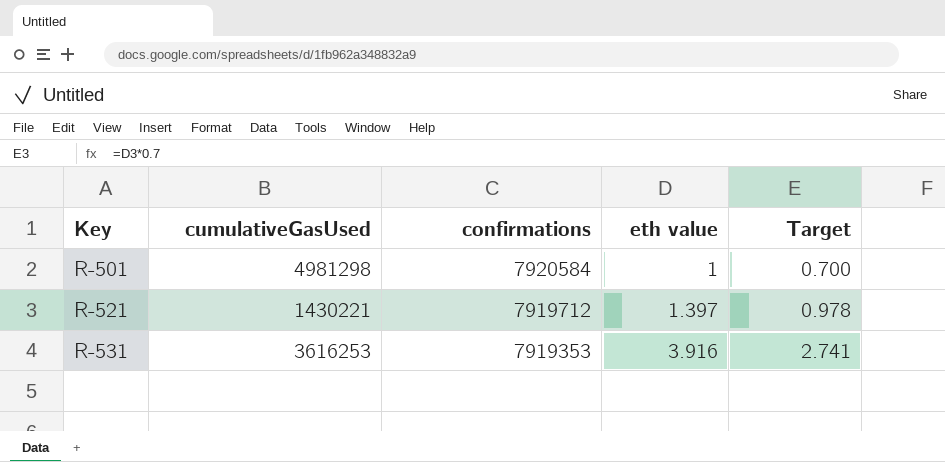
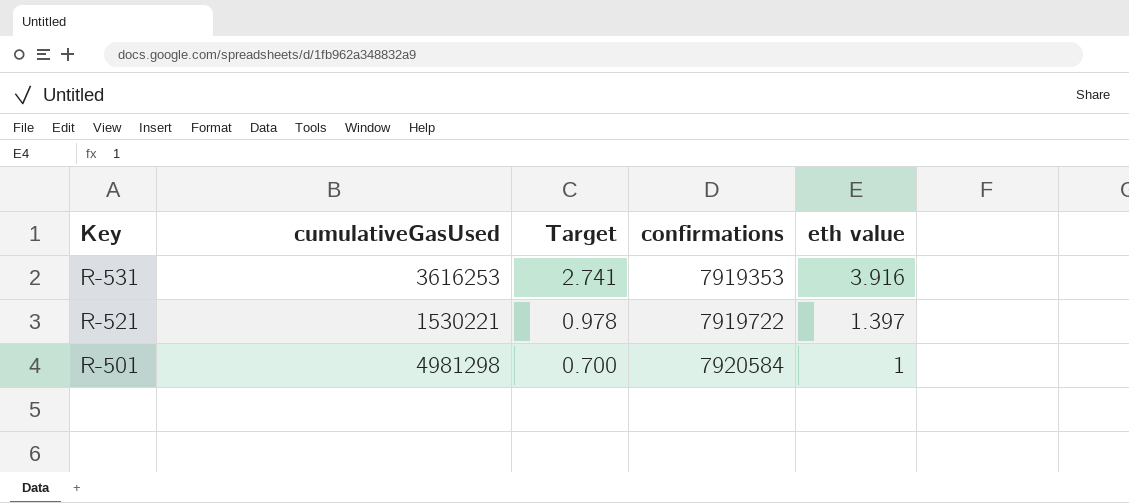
row order: Key ascending -> Key descending
column Target | position: 5 -> 3
R-521 | cumulativeGasUsed: 1430221 -> 1530221
R-521 | confirmations: 7919712 -> 7919722

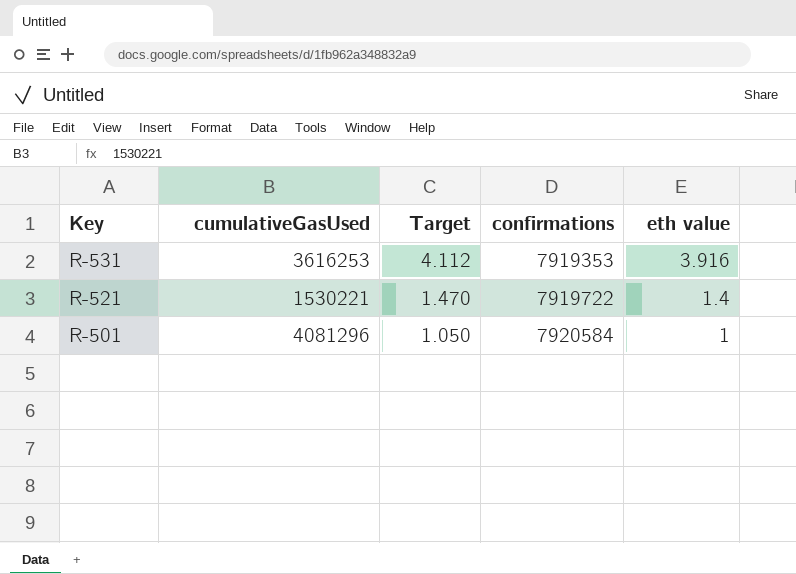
column Target | formula: [eth value] * 0.7 -> [eth value] * 1.05
R-521 | eth value: 1.397 -> 1.4
R-501 | cumulativeGasUsed: 4981298 -> 4081296

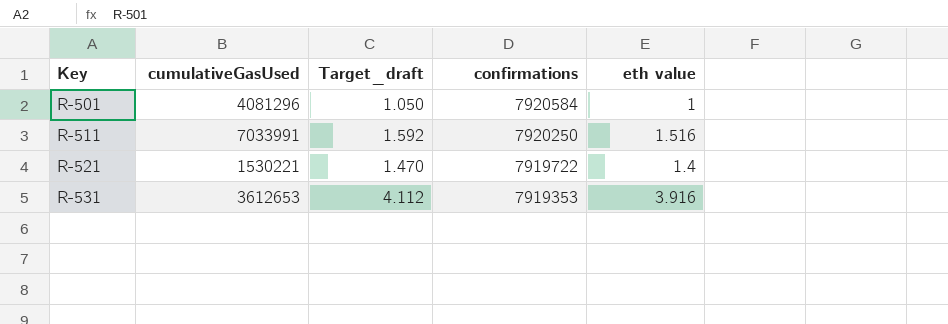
row order: Key descending -> Key ascending
column name: Target -> Target_draft
row R-511: none -> 7033991 | 1.592 | 7920250 | 1.516
R-531 | cumulativeGasUsed: 3616253 -> 3612653

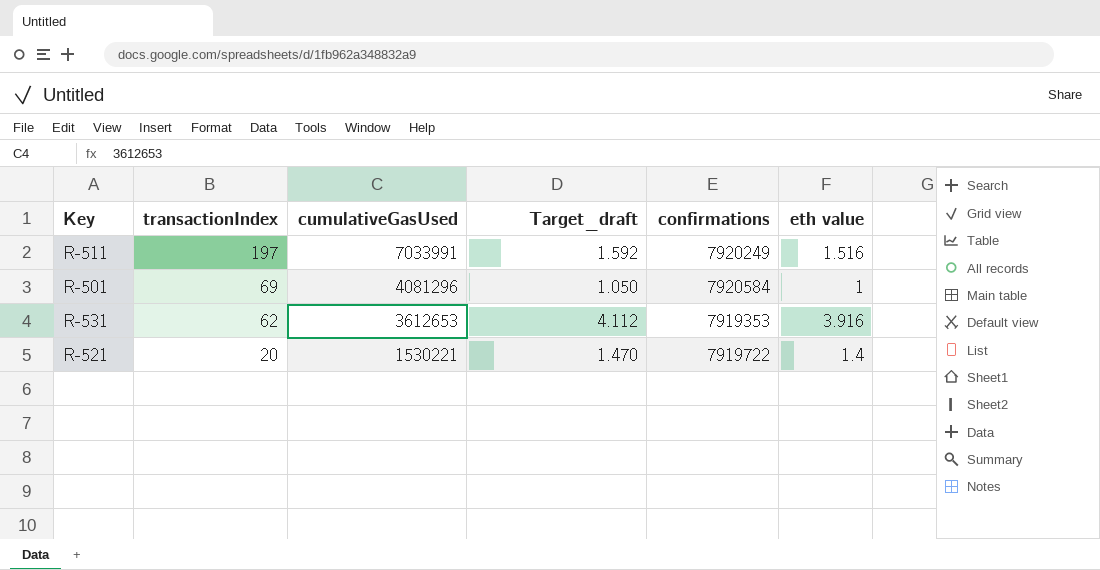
row order: Key ascending -> transactionIndex descending
column transactionIndex | position: none -> 2
R-511 | confirmations: 7920250 -> 7920249

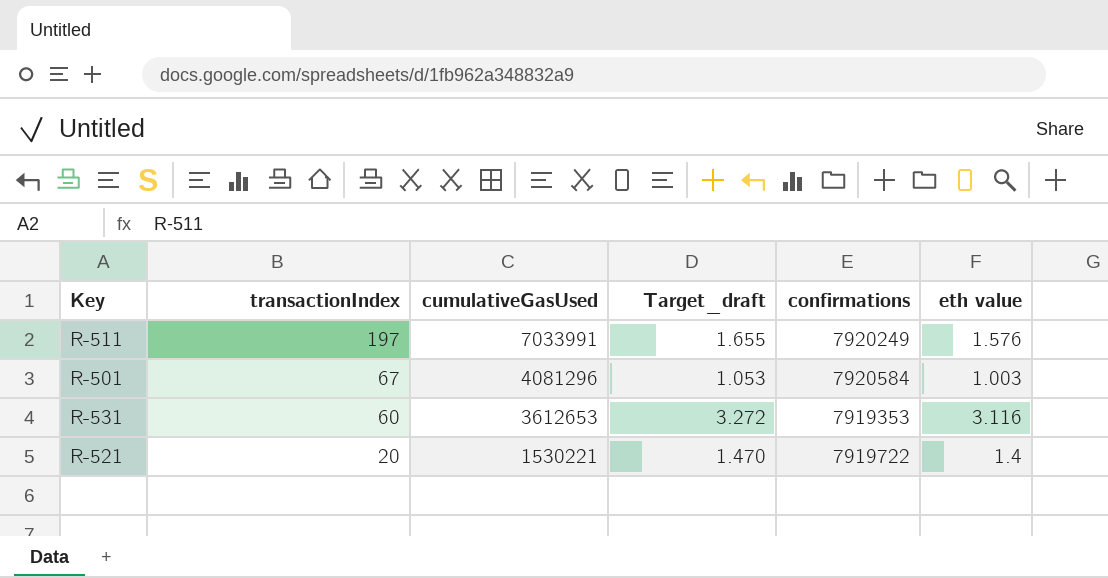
R-511 | Target_draft: 1.592 -> 1.655
R-511 | eth value: 1.516 -> 1.576
R-501 | transactionIndex: 69 -> 67
R-501 | Target_draft: 1.050 -> 1.053
R-501 | eth value: 1 -> 1.003
R-531 | transactionIndex: 62 -> 60
R-531 | Target_draft: 4.112 -> 3.272
R-531 | eth value: 3.916 -> 3.116

